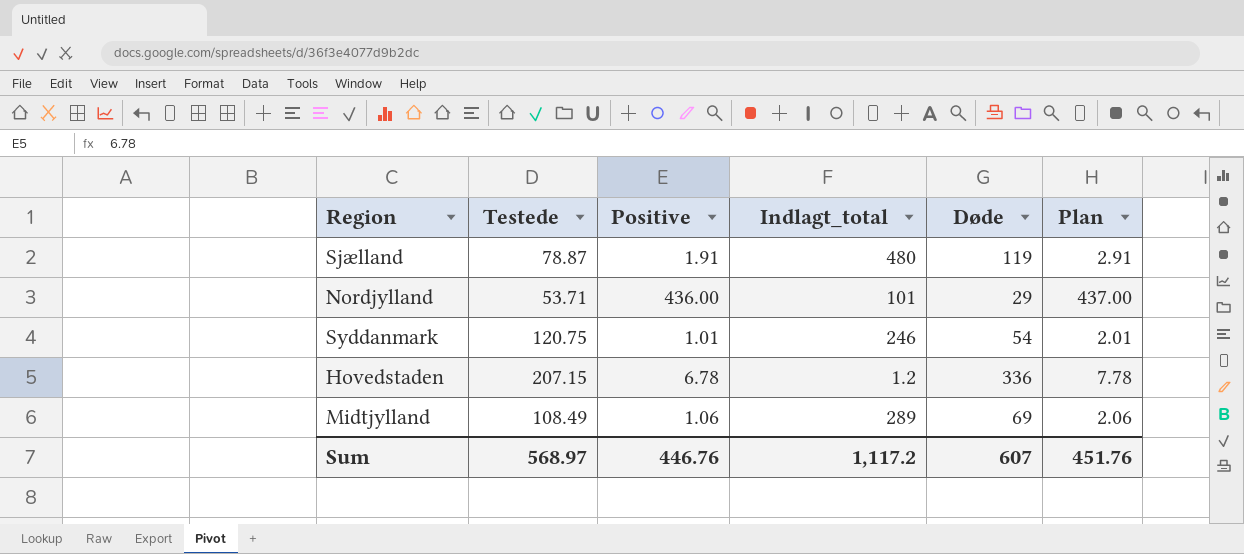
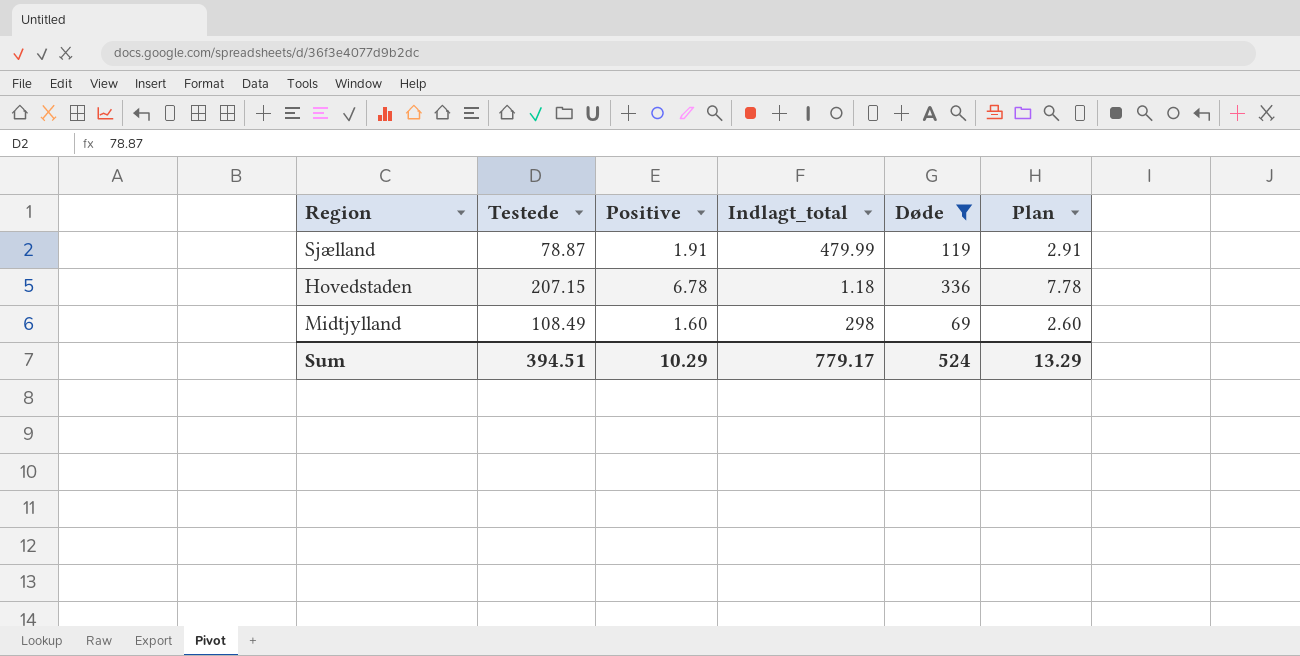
filter: none -> Døde >= 69
Sjælland | Indlagt_total: 480 -> 479.99
Hovedstaden | Indlagt_total: 1.2 -> 1.18
Midtjylland | Positive: 1.06 -> 1.60
Midtjylland | Indlagt_total: 289 -> 298
Midtjylland | Plan: 2.06 -> 2.60
Sum | Testede: 568.97 -> 394.51
Sum | Positive: 446.76 -> 10.29
Sum | Indlagt_total: 1,117.2 -> 779.17
Sum | Døde: 607 -> 524
Sum | Plan: 451.76 -> 13.29

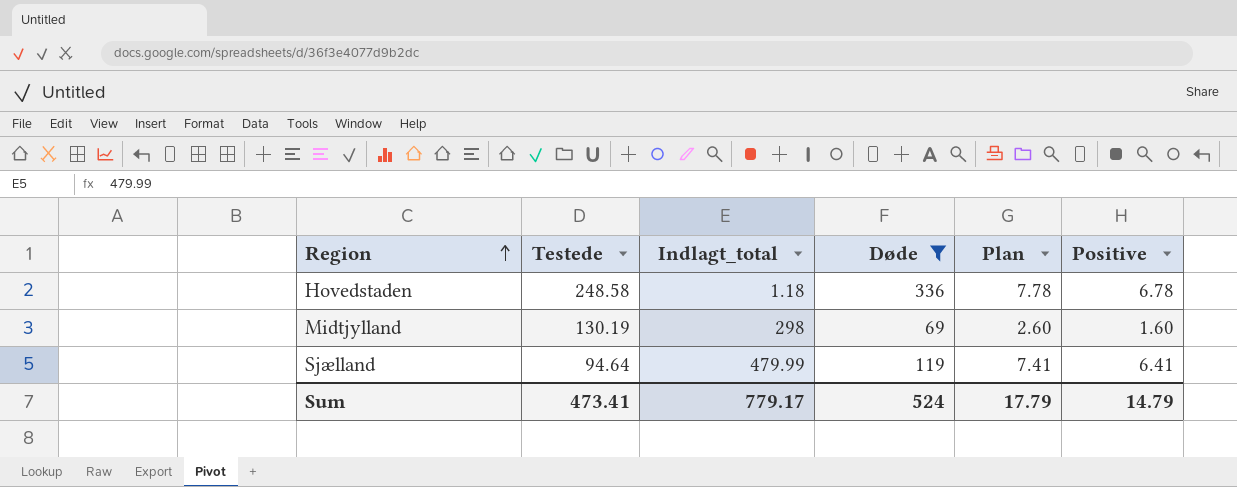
row order: none -> Region ascending
column Positive | position: 3 -> 6
Hovedstaden | Testede: 207.15 -> 248.58
Midtjylland | Testede: 108.49 -> 130.19
Sjælland | Testede: 78.87 -> 94.64
Sjælland | Plan: 2.91 -> 7.41
Sjælland | Positive: 1.91 -> 6.41
Sum | Testede: 394.51 -> 473.41
Sum | Plan: 13.29 -> 17.79
Sum | Positive: 10.29 -> 14.79

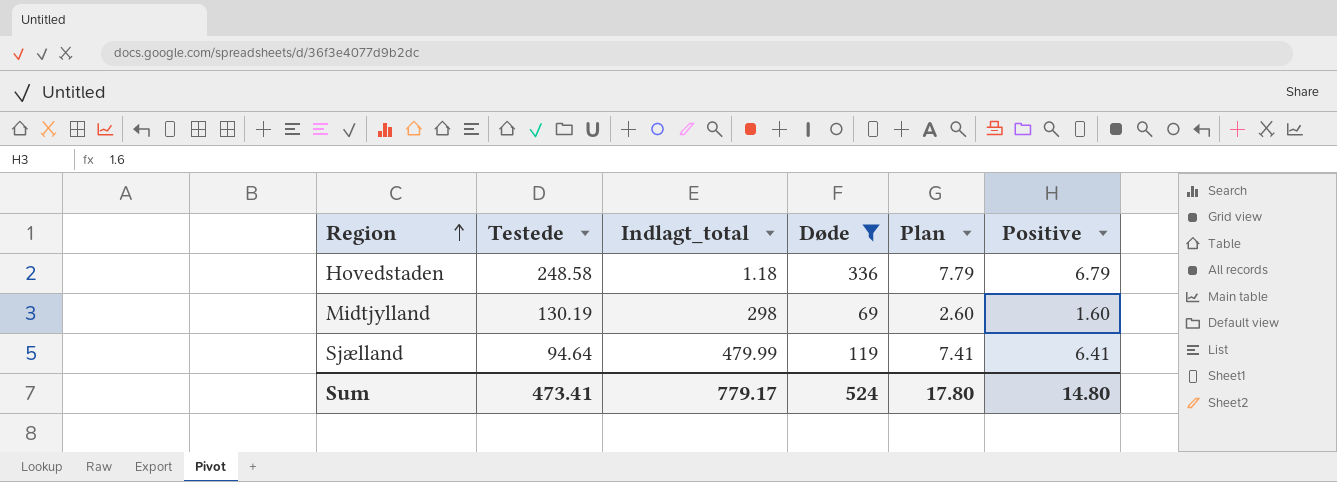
Hovedstaden | Plan: 7.78 -> 7.79
Hovedstaden | Positive: 6.78 -> 6.79
Sum | Plan: 17.79 -> 17.80
Sum | Positive: 14.79 -> 14.80

